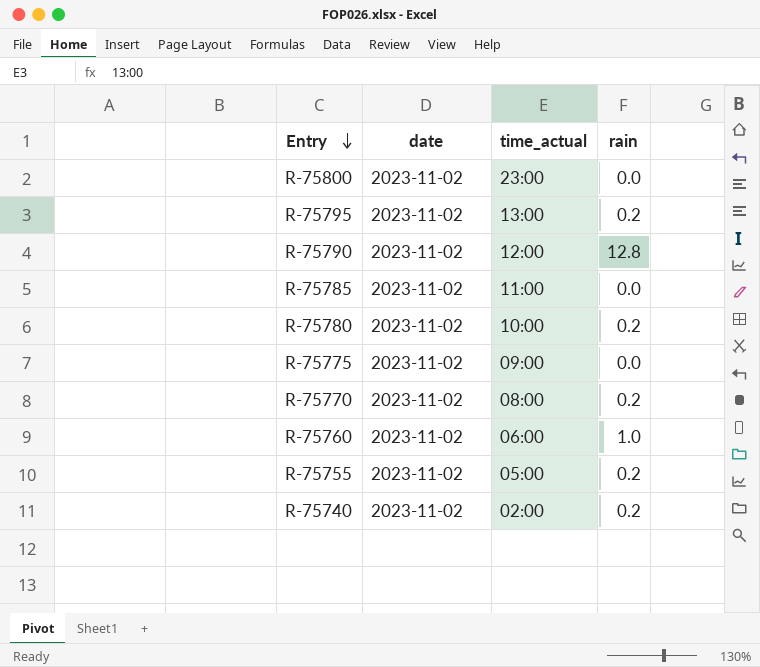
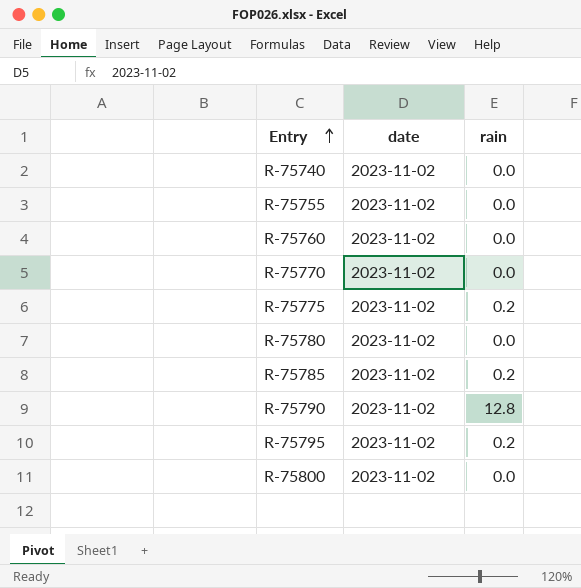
row order: Entry descending -> Entry ascending
column time_actual | position: 3 -> none
R-75740 | rain: 0.2 -> 0.0
R-75755 | rain: 0.2 -> 0.0
R-75760 | rain: 1.0 -> 0.0
R-75770 | rain: 0.2 -> 0.0
R-75775 | rain: 0.0 -> 0.2
R-75780 | rain: 0.2 -> 0.0
R-75785 | rain: 0.0 -> 0.2

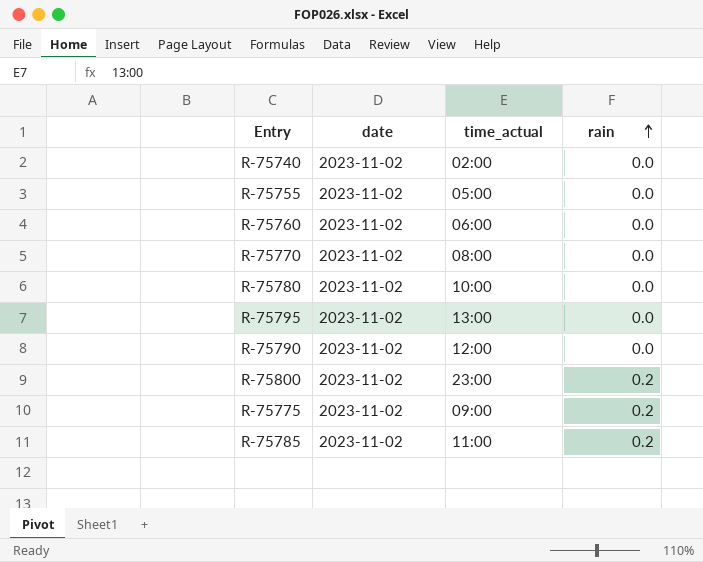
row order: Entry ascending -> rain ascending
column time_actual | position: none -> 3
R-75795 | rain: 0.2 -> 0.0
R-75790 | rain: 12.8 -> 0.0
R-75800 | rain: 0.0 -> 0.2

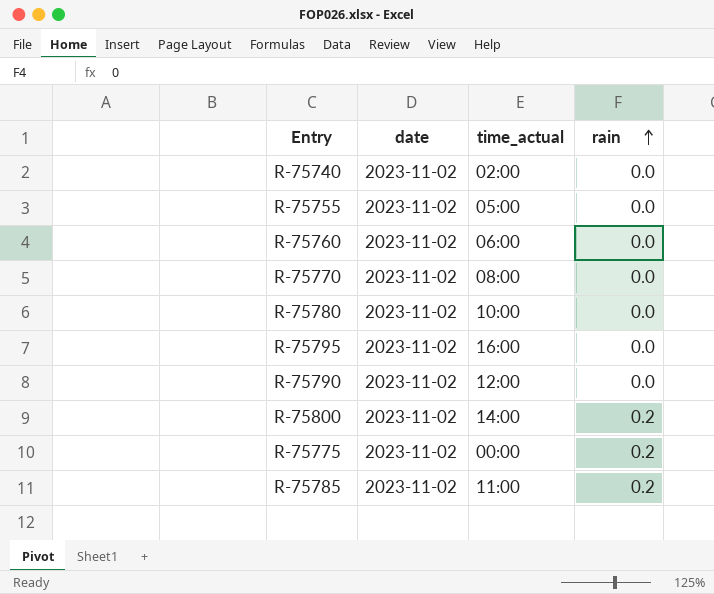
R-75795 | time_actual: 13:00 -> 16:00
R-75800 | time_actual: 23:00 -> 14:00
R-75775 | time_actual: 09:00 -> 00:00

